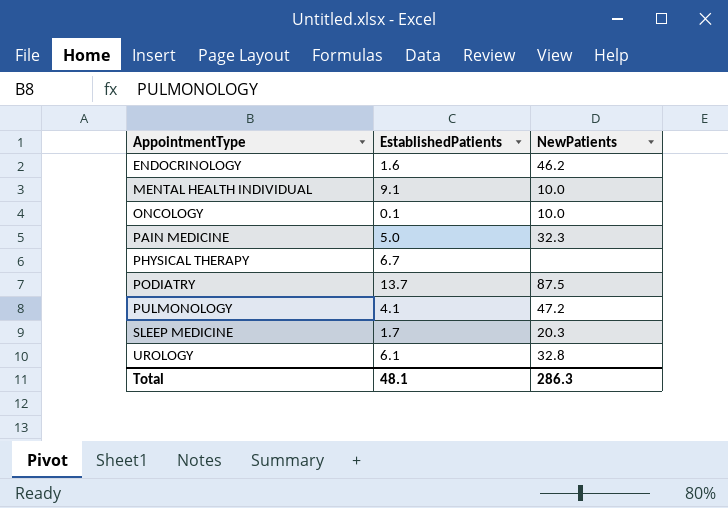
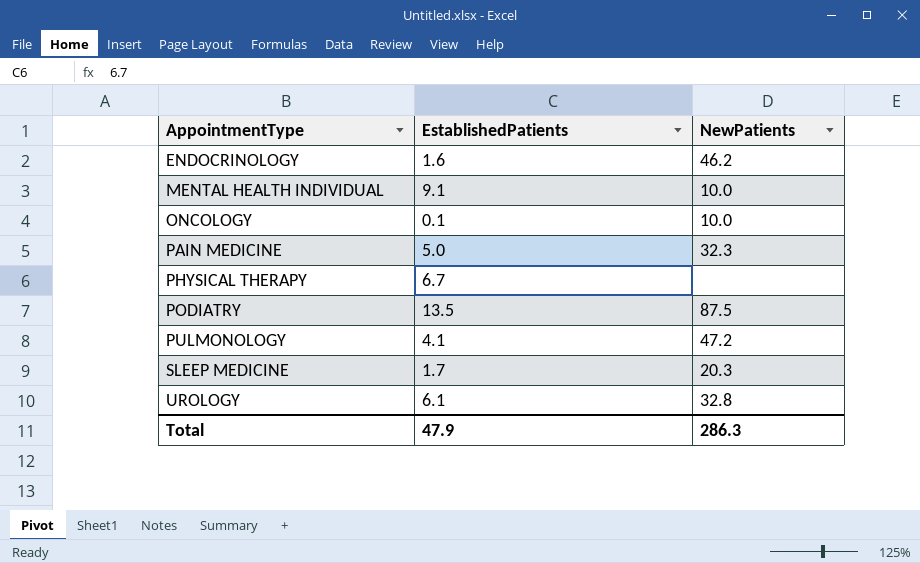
PODIATRY | EstablishedPatients: 13.7 -> 13.5
Total | EstablishedPatients: 48.1 -> 47.9

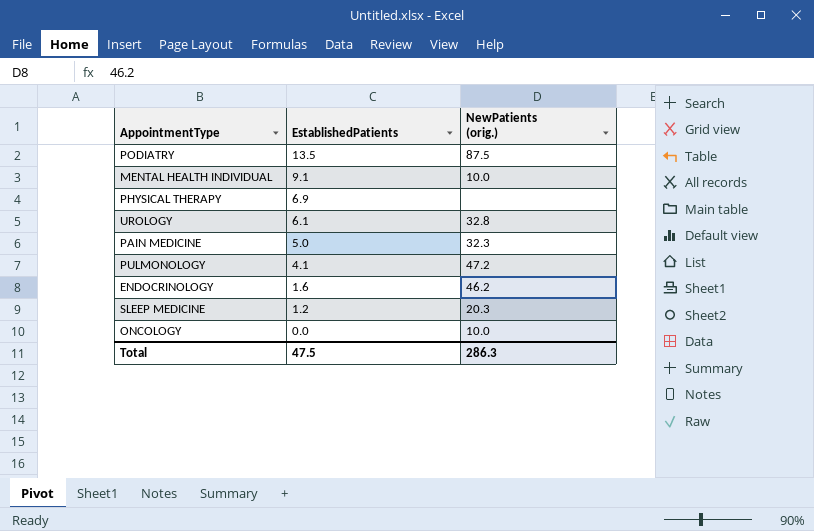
row order: AppointmentType ascending -> EstablishedPatients descending
column name: NewPatients -> NewPatients (orig.)
PHYSICAL THERAPY | EstablishedPatients: 6.7 -> 6.9
SLEEP MEDICINE | EstablishedPatients: 1.7 -> 1.2
ONCOLOGY | EstablishedPatients: 0.1 -> 0.0
Total | EstablishedPatients: 47.9 -> 47.5

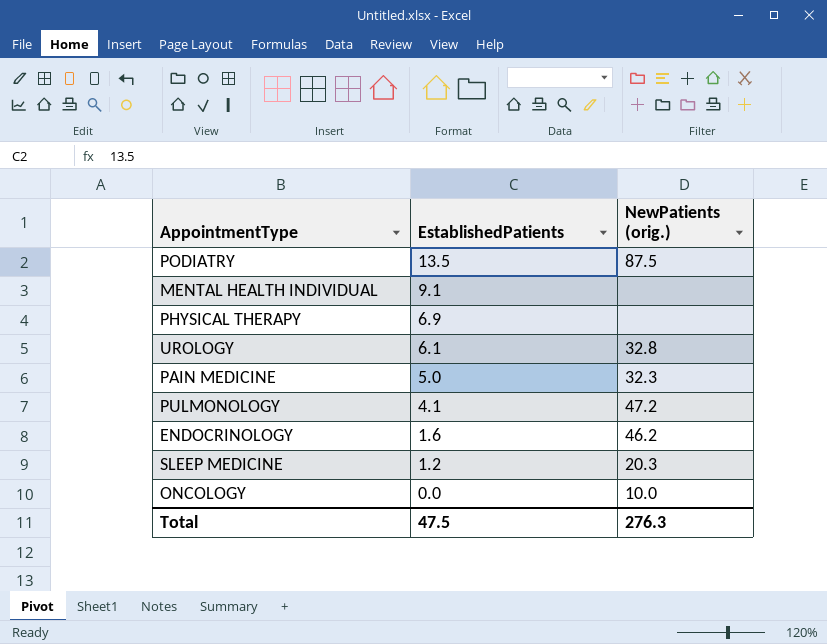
MENTAL HEALTH INDIVIDUAL | NewPatients (orig.): 10.0 -> none
Total | NewPatients (orig.): 286.3 -> 276.3

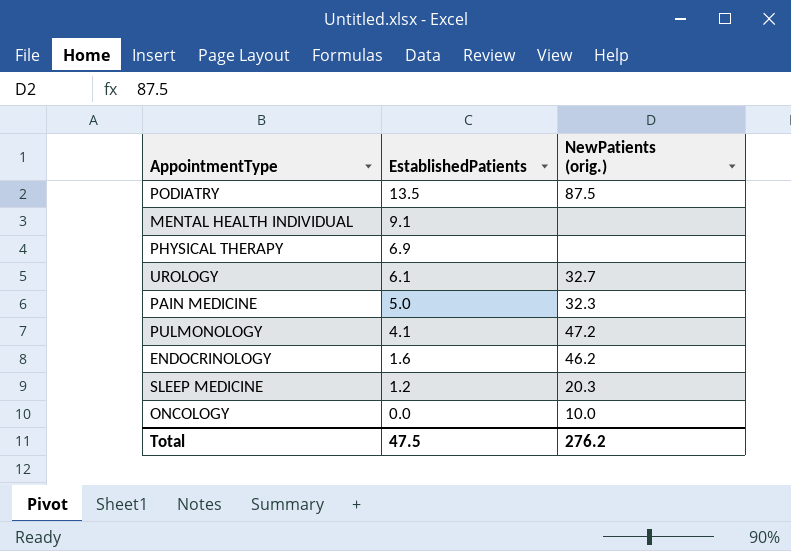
UROLOGY | NewPatients (orig.): 32.8 -> 32.7
Total | NewPatients (orig.): 276.3 -> 276.2

